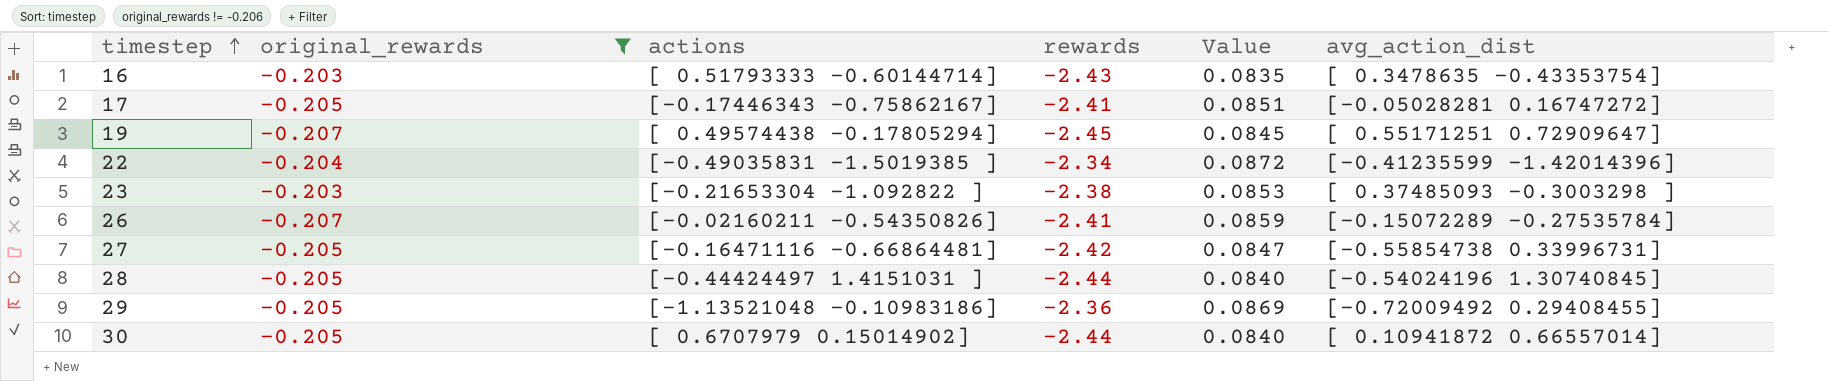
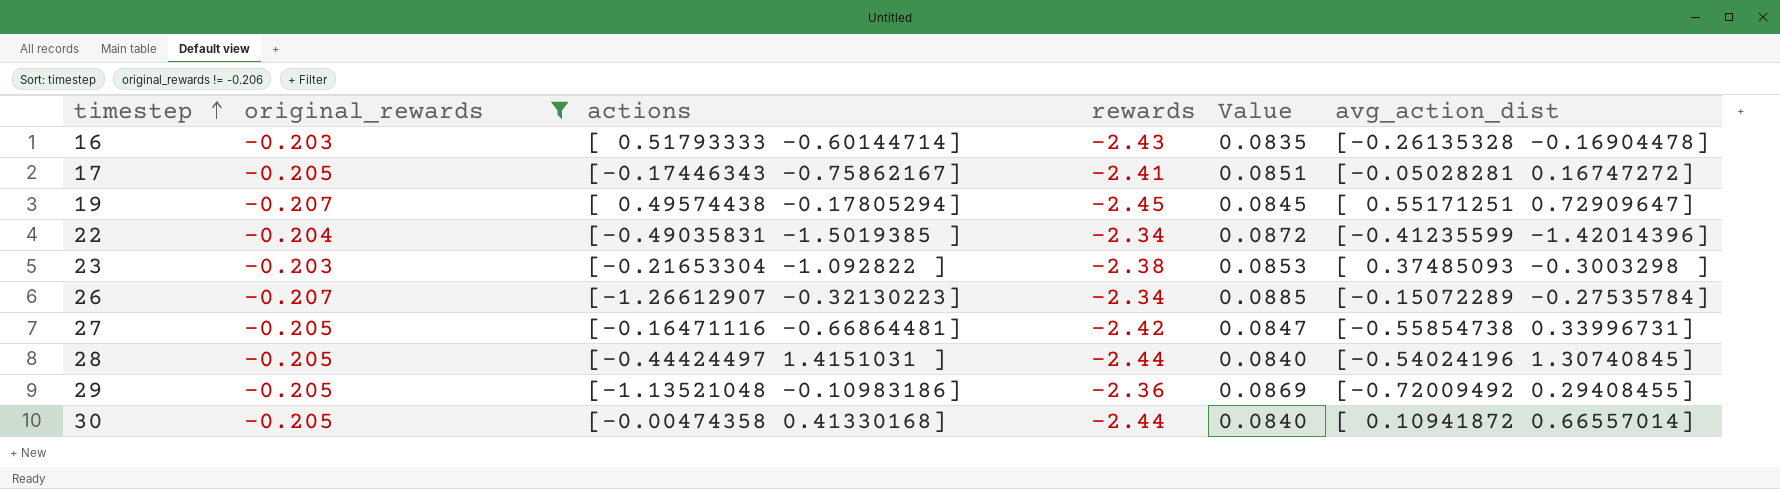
16 | avg_action_dist: [ 0.3478635 -0.43353754] -> [-0.26135328 -0.16904478]
26 | actions: [-0.02160211 -0.54350826] -> [-1.26612907 -0.32130223]
26 | rewards: -2.41 -> -2.34
26 | Value: 0.0859 -> 0.0885
30 | actions: [ 0.6707979 0.15014902] -> [-0.00474358 0.41330168]

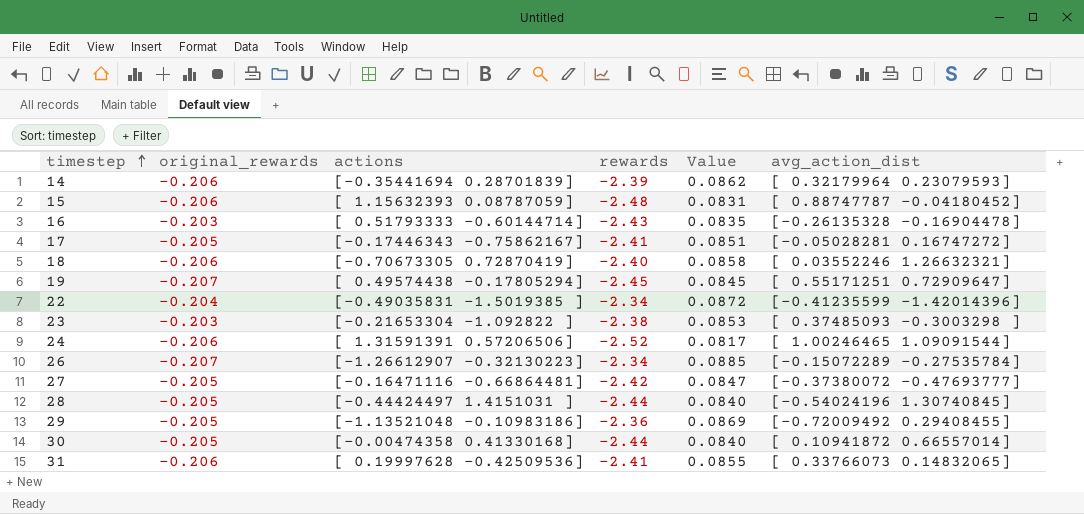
filter: original_rewards != -0.206 -> none
27 | avg_action_dist: [-0.55854738 0.33996731] -> [-0.37380072 -0.47693777]

